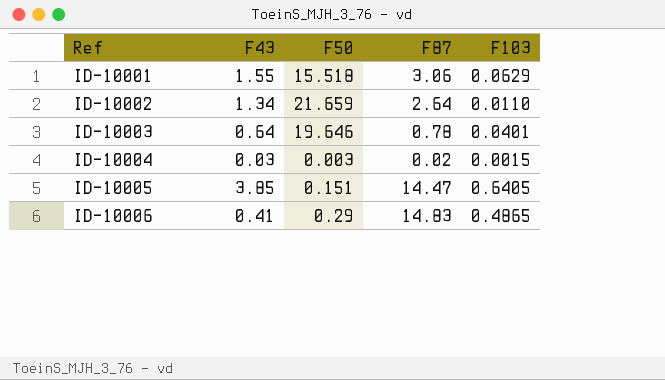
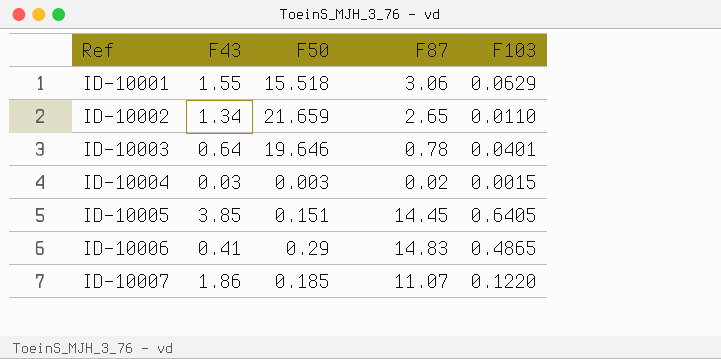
ID-10002 | F87: 2.64 -> 2.65
ID-10005 | F87: 14.47 -> 14.45
row ID-10007: none -> 1.86 | 0.185 | 11.07 | 0.1220

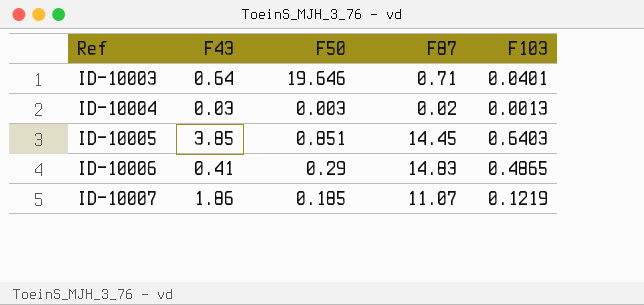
row ID-10001: 1.55 | 15.518 | 3.06 | 0.0629 -> none
row ID-10002: 1.34 | 21.659 | 2.65 | 0.0110 -> none
ID-10003 | F87: 0.78 -> 0.71
ID-10004 | F103: 0.0015 -> 0.0013
ID-10005 | F50: 0.151 -> 0.851
ID-10005 | F103: 0.6405 -> 0.6403
ID-10007 | F103: 0.1220 -> 0.1219

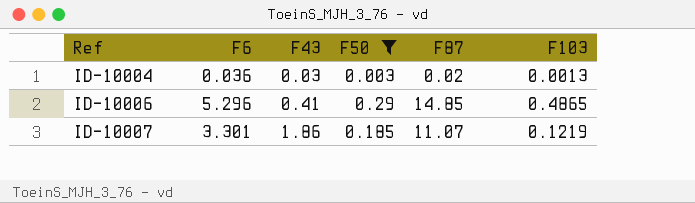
filter: none -> F50 <= 0.29
column F6 | position: none -> 2
ID-10006 | F87: 14.83 -> 14.85

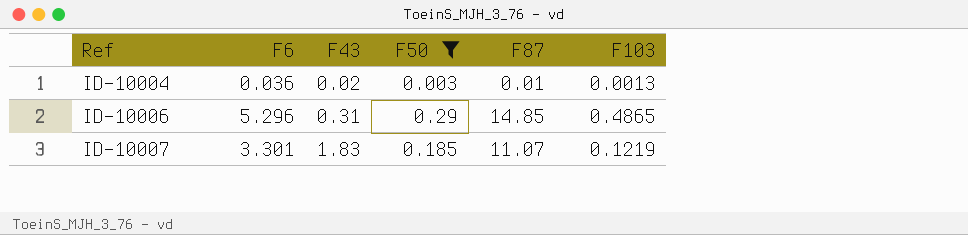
ID-10004 | F43: 0.03 -> 0.02
ID-10004 | F87: 0.02 -> 0.01
ID-10006 | F43: 0.41 -> 0.31
ID-10007 | F43: 1.86 -> 1.83

